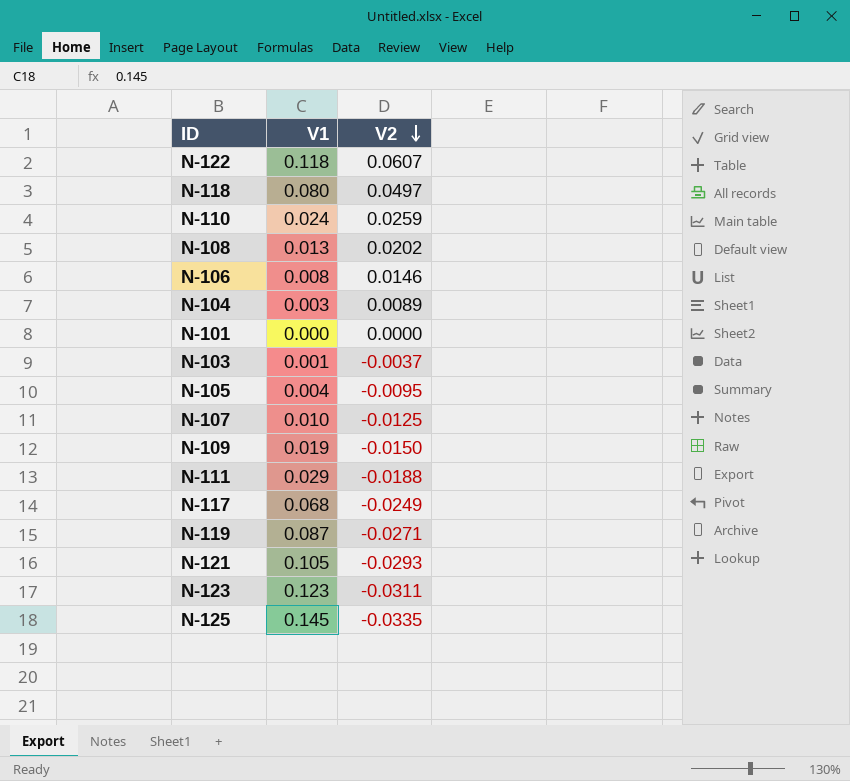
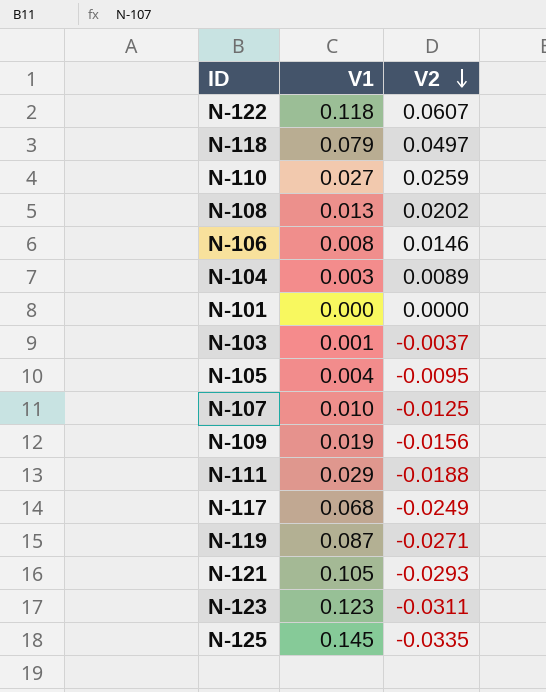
N-118 | V1: 0.080 -> 0.079
N-110 | V1: 0.024 -> 0.027
N-109 | V2: -0.0150 -> -0.0156

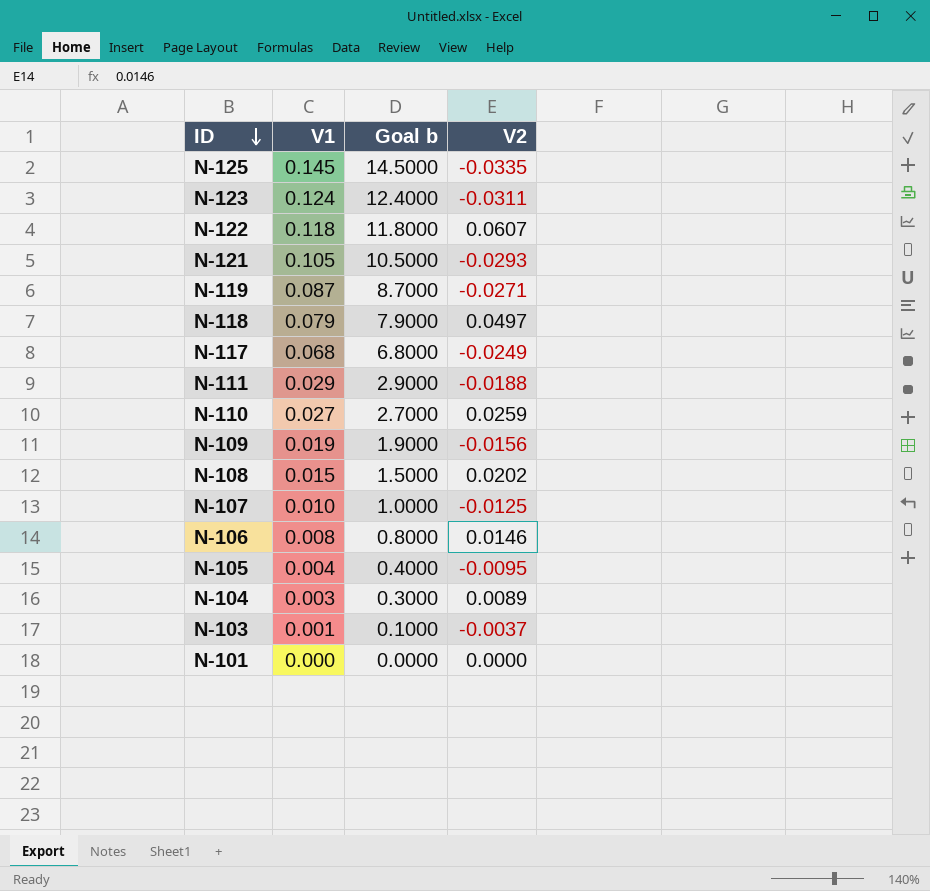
row order: V2 descending -> ID descending
column Goal b | formula: none -> [V1] * 100
N-123 | V1: 0.123 -> 0.124
N-108 | V1: 0.013 -> 0.015

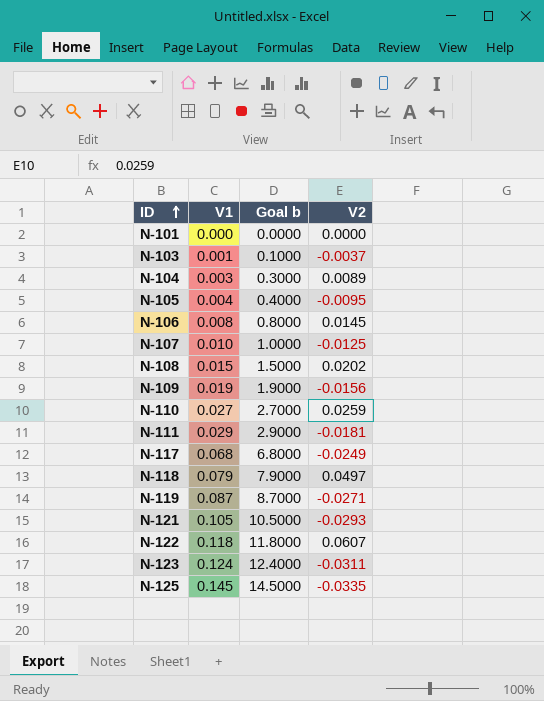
row order: ID descending -> ID ascending
N-106 | V2: 0.0146 -> 0.0145
N-111 | V2: -0.0188 -> -0.0181

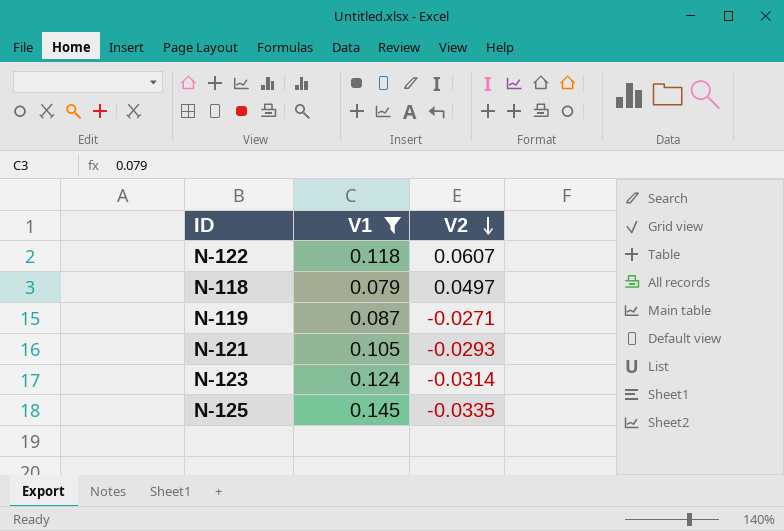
filter: none -> V1 >= 0.079
row order: ID ascending -> V2 descending
column Goal b | formula: [V1] * 100 -> none
N-123 | V2: -0.0311 -> -0.0314

